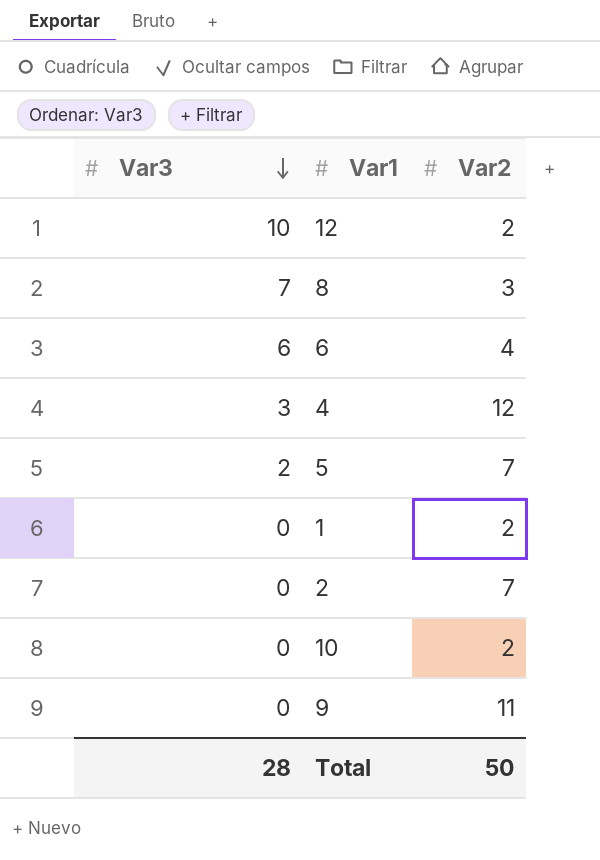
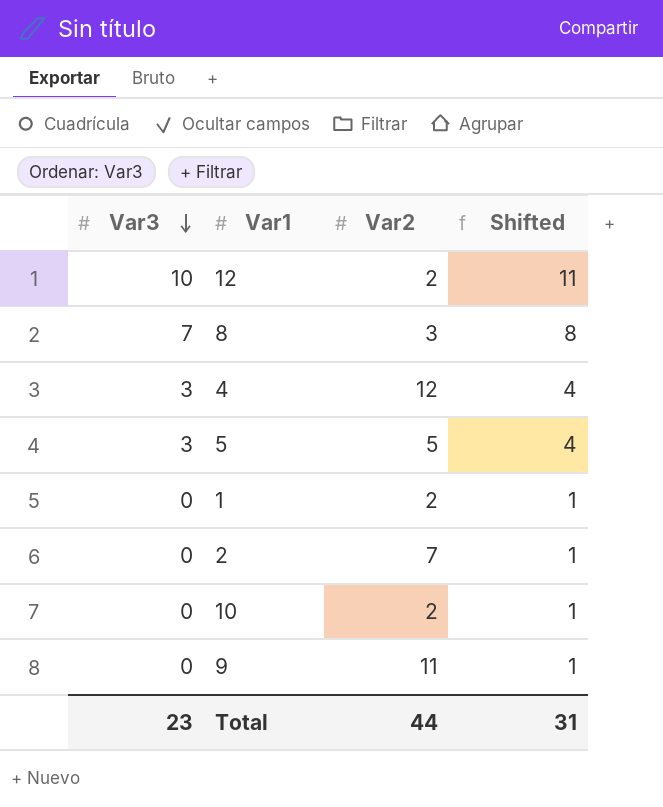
column Shifted | formula: none -> [Var3] + 1
row 6: 6 | 4 -> none
5 | Var3: 2 -> 3
5 | Var2: 7 -> 5
Total | Var3: 28 -> 23
Total | Var2: 50 -> 44

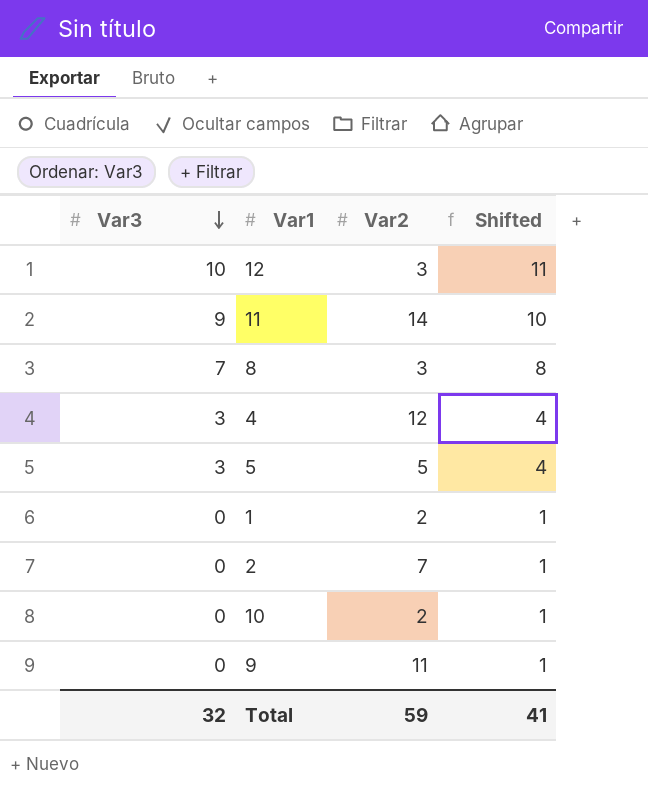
12 | Var2: 2 -> 3
row 11: none -> 9 | 14 | 10
Total | Var3: 23 -> 32
Total | Var2: 44 -> 59
Total | Shifted: 31 -> 41

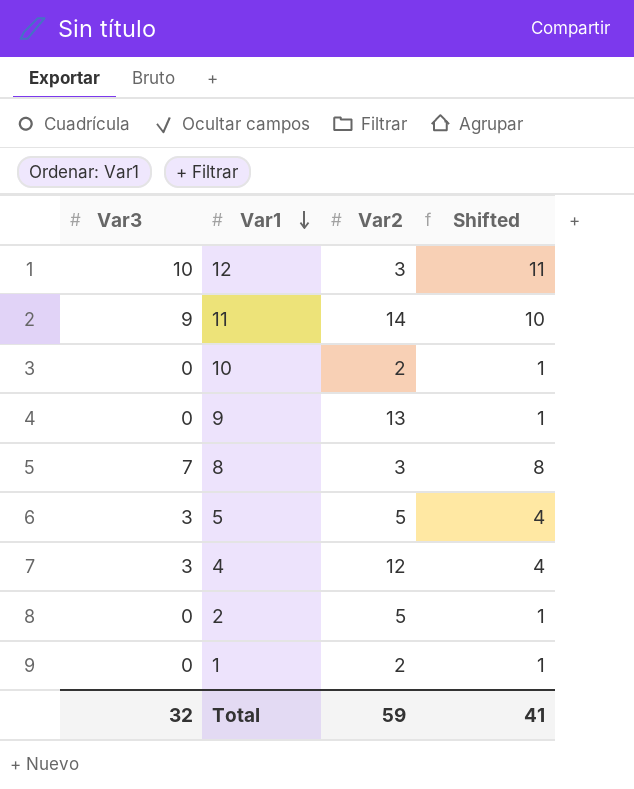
row order: Var3 descending -> Var1 descending
9 | Var2: 11 -> 13
2 | Var2: 7 -> 5

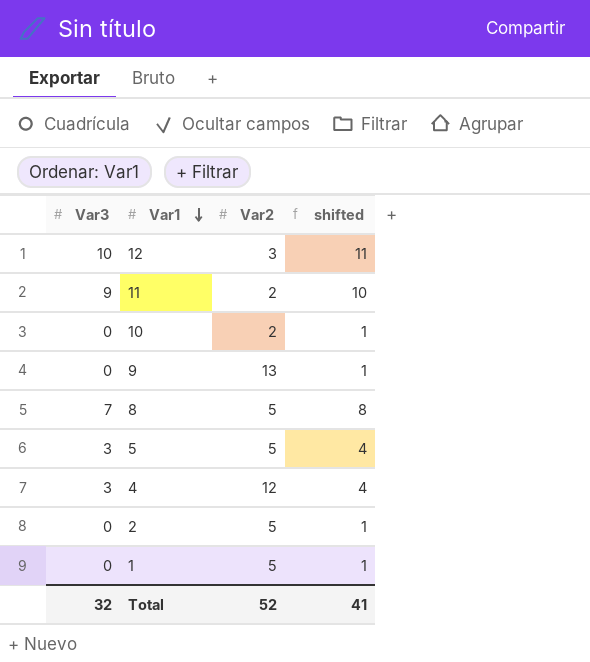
column name: Shifted -> shifted
11 | Var2: 14 -> 2
8 | Var2: 3 -> 5
1 | Var2: 2 -> 5
Total | Var2: 59 -> 52

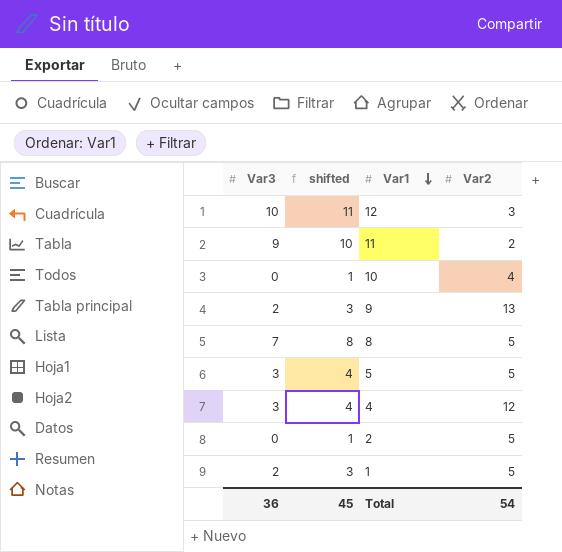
column shifted | position: 4 -> 2
10 | Var2: 2 -> 4
9 | Var3: 0 -> 2
9 | shifted: 1 -> 3
1 | Var3: 0 -> 2
1 | shifted: 1 -> 3
Total | Var3: 32 -> 36
Total | shifted: 41 -> 45
Total | Var2: 52 -> 54

